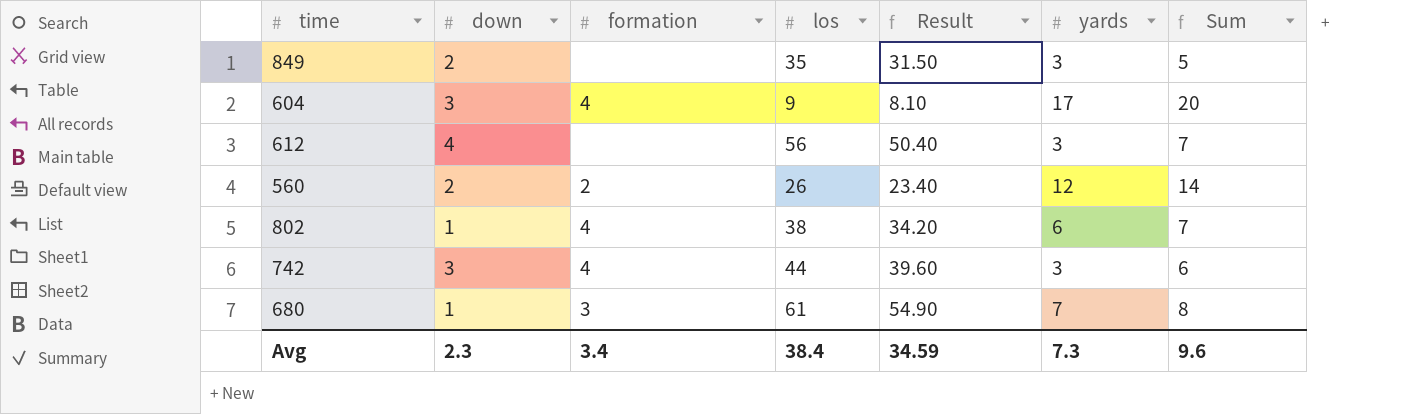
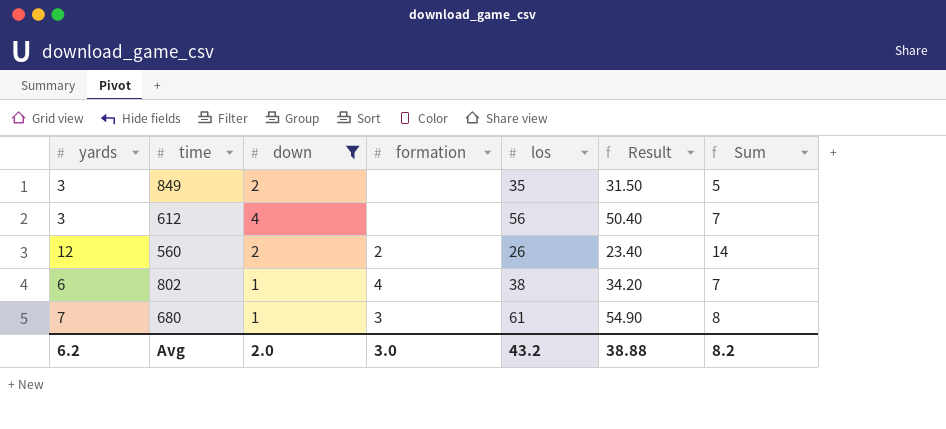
filter: none -> down != 3
column yards | position: 6 -> 1
Avg | yards: 7.3 -> 6.2
Avg | down: 2.3 -> 2.0
Avg | formation: 3.4 -> 3.0
Avg | los: 38.4 -> 43.2
Avg | Result: 34.59 -> 38.88
Avg | Sum: 9.6 -> 8.2

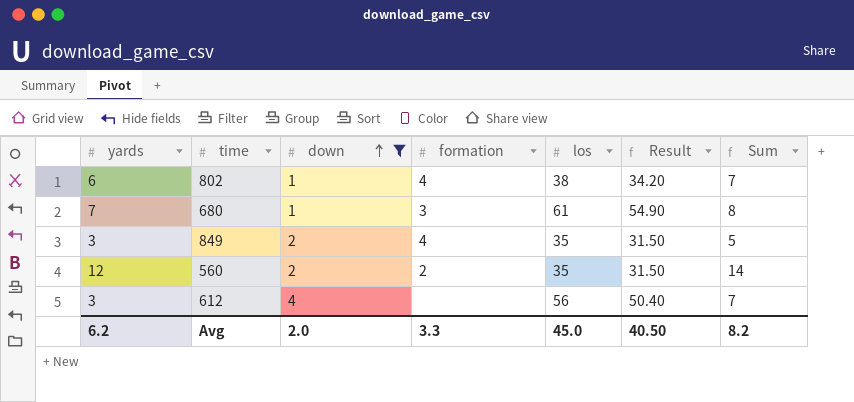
row order: none -> down ascending
849 | formation: none -> 4
560 | los: 26 -> 35
560 | Result: 23.40 -> 31.50
Avg | formation: 3.0 -> 3.3
Avg | los: 43.2 -> 45.0
Avg | Result: 38.88 -> 40.50

